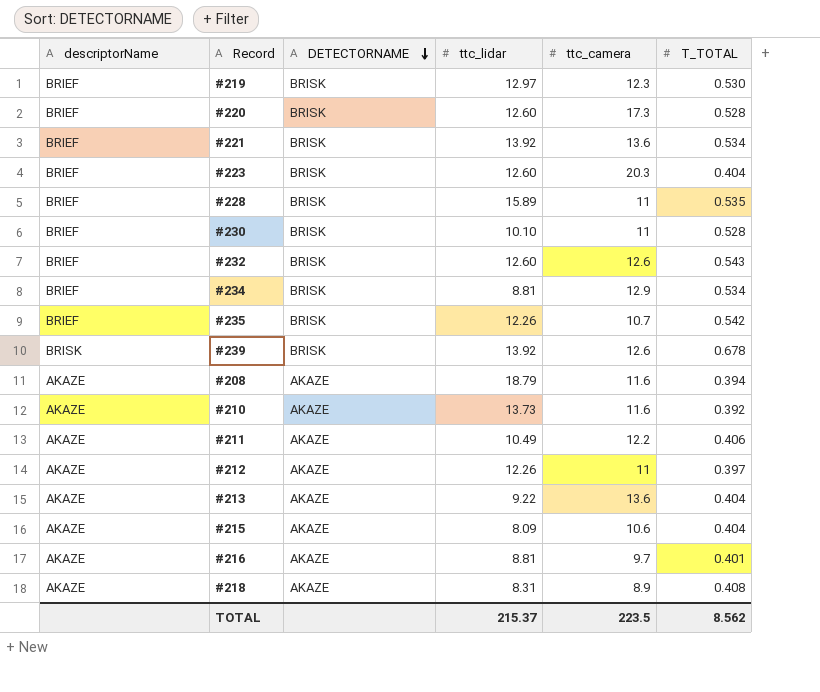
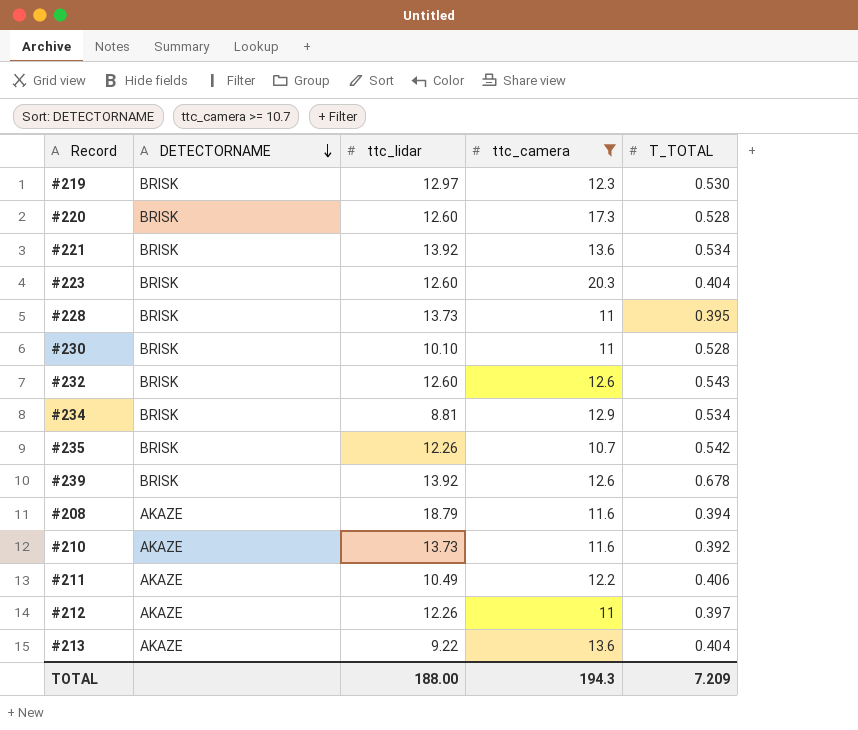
filter: none -> ttc_camera >= 10.7
column descriptorName | position: 1 -> none
#228 | ttc_lidar: 15.89 -> 13.73
#228 | T_TOTAL: 0.535 -> 0.395
TOTAL | ttc_lidar: 215.37 -> 188.00
TOTAL | ttc_camera: 223.5 -> 194.3
TOTAL | T_TOTAL: 8.562 -> 7.209

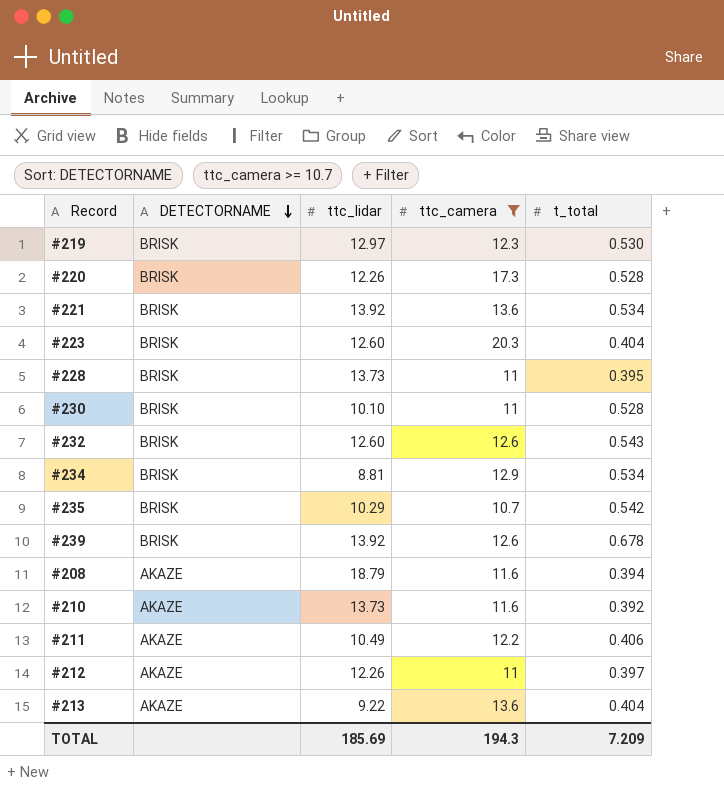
column name: T_TOTAL -> t_total
#220 | ttc_lidar: 12.60 -> 12.26
#235 | ttc_lidar: 12.26 -> 10.29
TOTAL | ttc_lidar: 188.00 -> 185.69

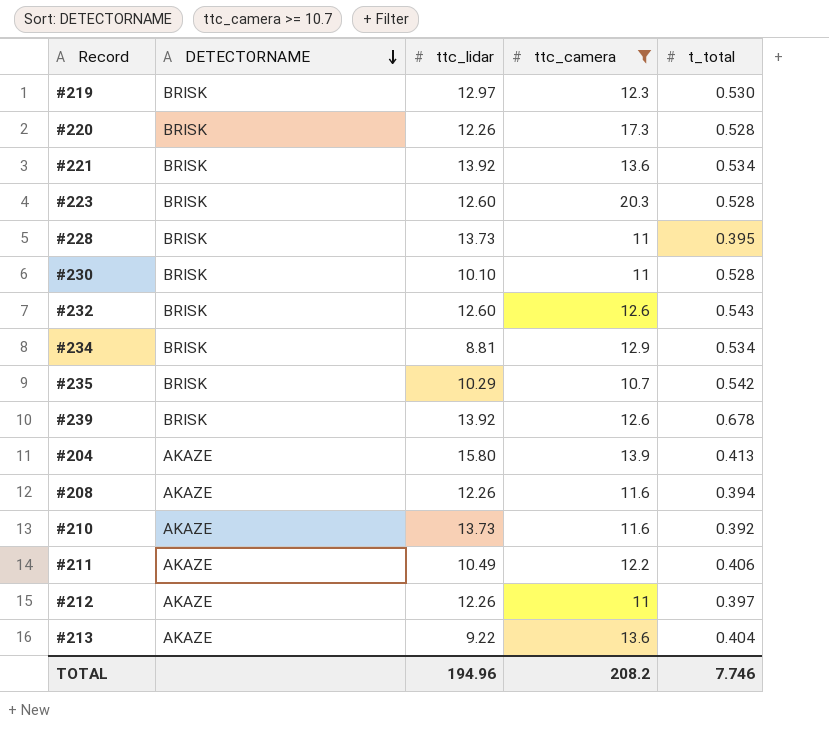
#223 | t_total: 0.404 -> 0.528
row #204: none -> AKAZE | 15.80 | 13.9 | 0.413
#208 | ttc_lidar: 18.79 -> 12.26
TOTAL | ttc_lidar: 185.69 -> 194.96
TOTAL | ttc_camera: 194.3 -> 208.2
TOTAL | t_total: 7.209 -> 7.746

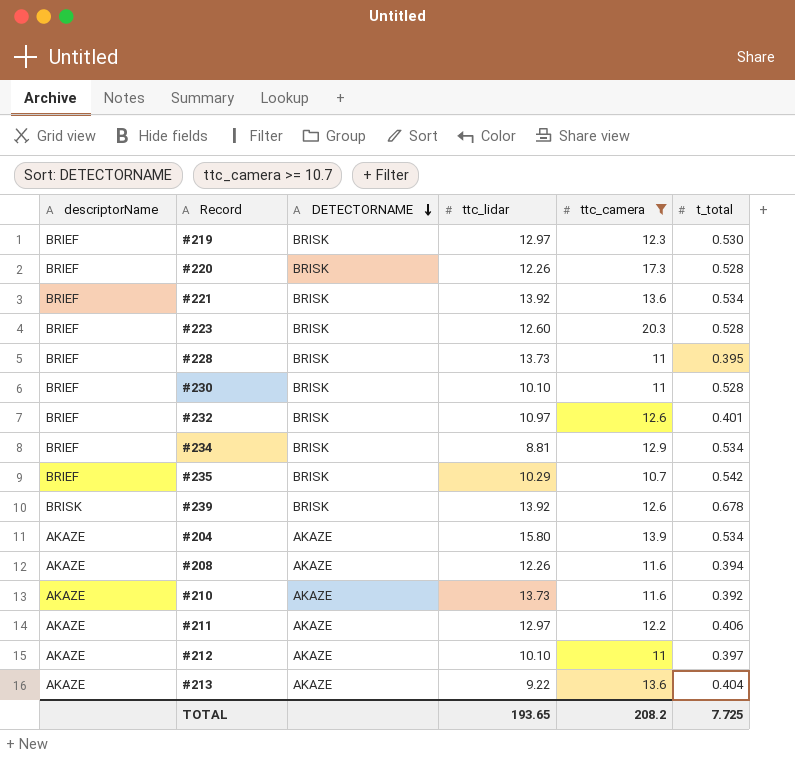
column descriptorName | position: none -> 1
#232 | ttc_lidar: 12.60 -> 10.97
#232 | t_total: 0.543 -> 0.401
#204 | t_total: 0.413 -> 0.534
#211 | ttc_lidar: 10.49 -> 12.97
#212 | ttc_lidar: 12.26 -> 10.10
TOTAL | ttc_lidar: 194.96 -> 193.65
TOTAL | t_total: 7.746 -> 7.725

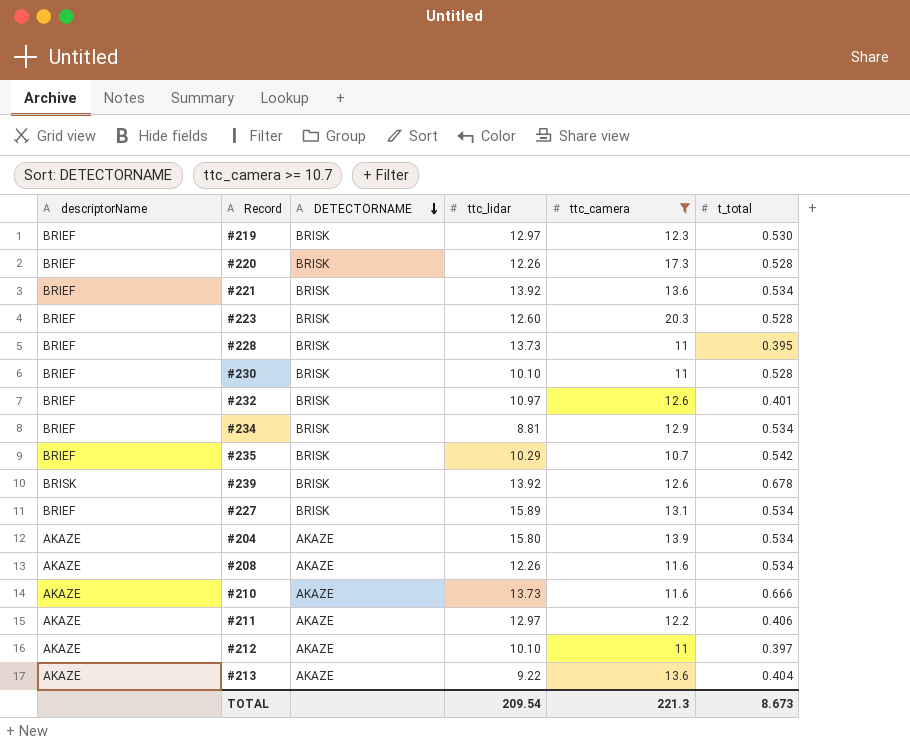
row #227: none -> BRIEF | BRISK | 15.89 | 13.1 | 0.534
#208 | t_total: 0.394 -> 0.534
#210 | t_total: 0.392 -> 0.666
TOTAL | ttc_lidar: 193.65 -> 209.54
TOTAL | ttc_camera: 208.2 -> 221.3
TOTAL | t_total: 7.725 -> 8.673

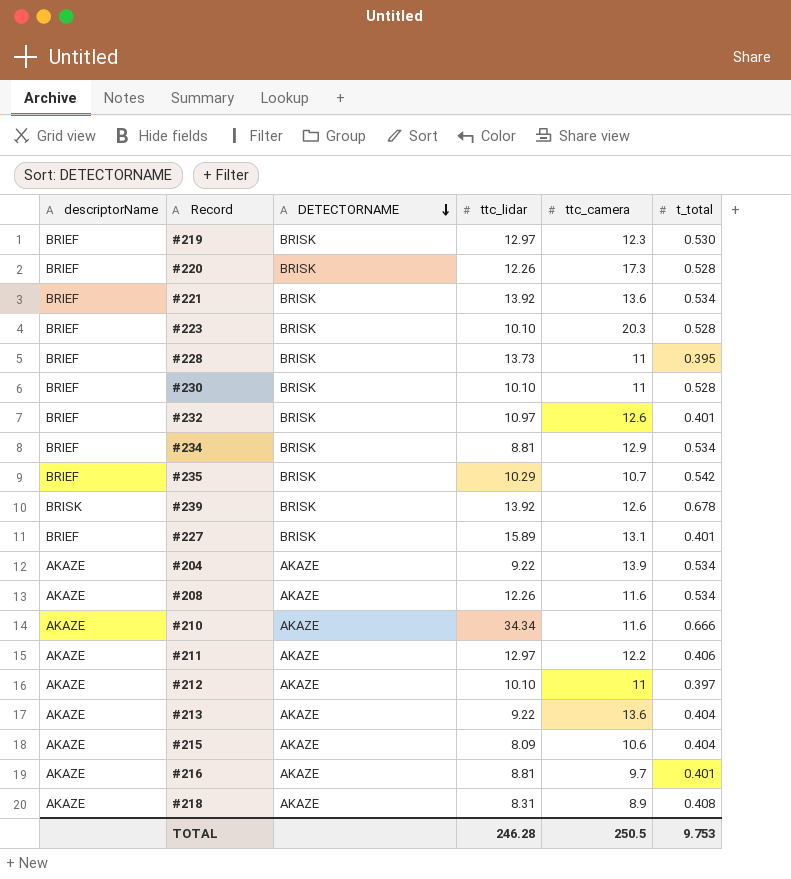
filter: ttc_camera >= 10.7 -> none
#223 | ttc_lidar: 12.60 -> 10.10
#227 | t_total: 0.534 -> 0.401
#204 | ttc_lidar: 15.80 -> 9.22
#210 | ttc_lidar: 13.73 -> 34.34
TOTAL | ttc_lidar: 209.54 -> 246.28
TOTAL | ttc_camera: 221.3 -> 250.5
TOTAL | t_total: 8.673 -> 9.753

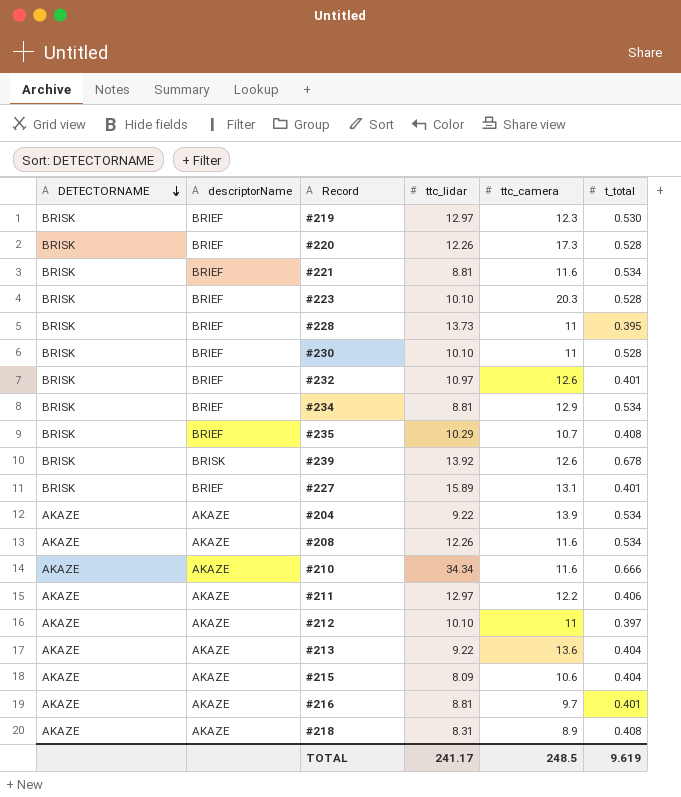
column DETECTORNAME | position: 3 -> 1
#221 | ttc_lidar: 13.92 -> 8.81
#221 | ttc_camera: 13.6 -> 11.6
#235 | t_total: 0.542 -> 0.408
TOTAL | ttc_lidar: 246.28 -> 241.17
TOTAL | ttc_camera: 250.5 -> 248.5
TOTAL | t_total: 9.753 -> 9.619

